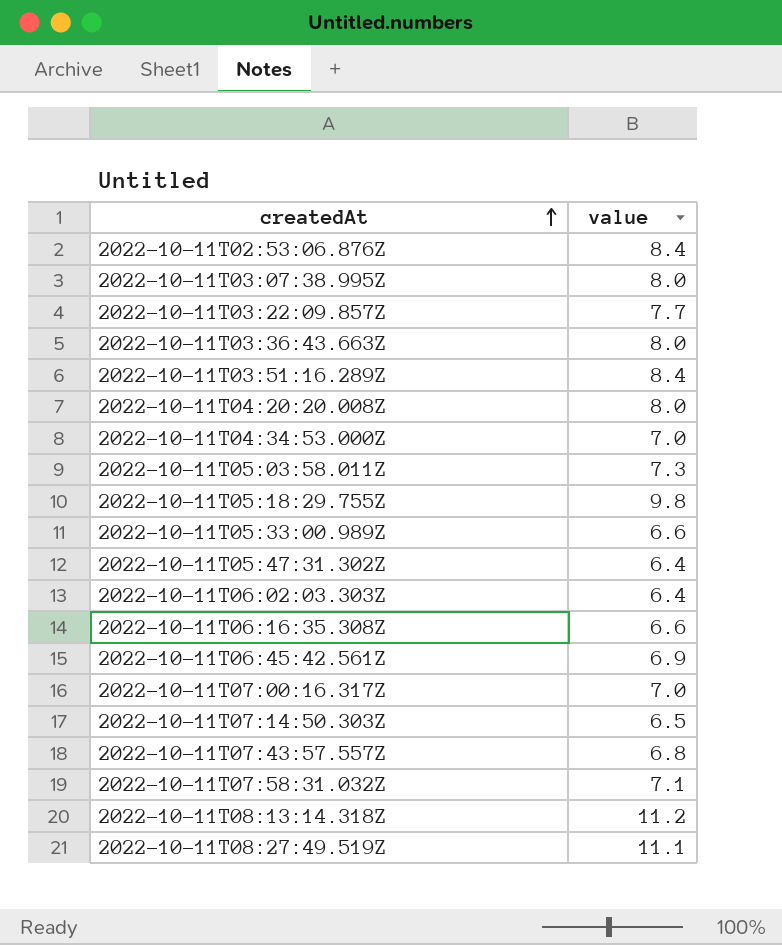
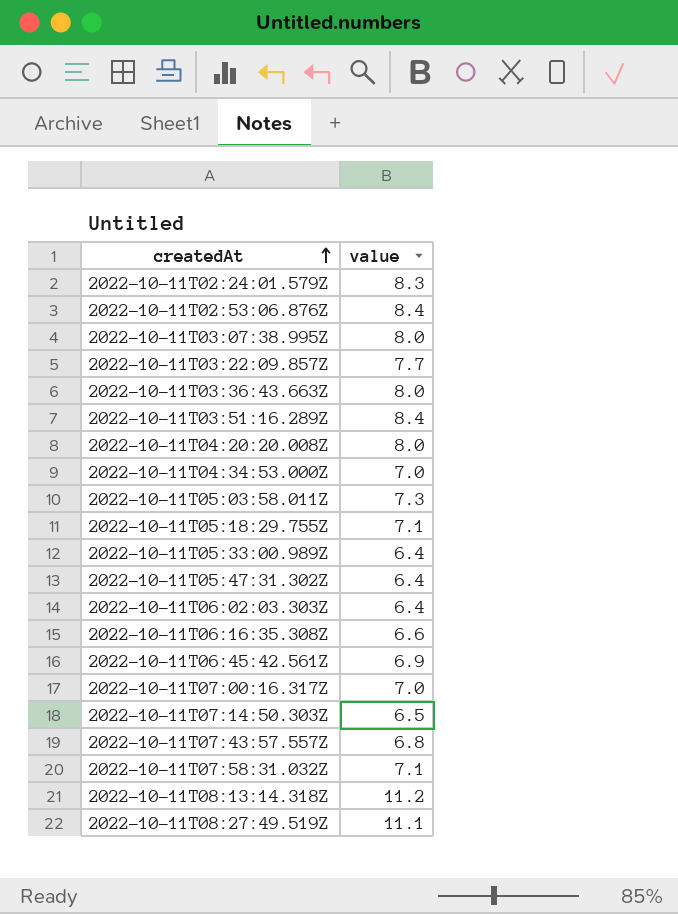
row 2022-10-11T02:24:01.579Z: none -> 8.3
2022-10-11T05:18:29.755Z | value: 9.8 -> 7.1
2022-10-11T05:33:00.989Z | value: 6.6 -> 6.4

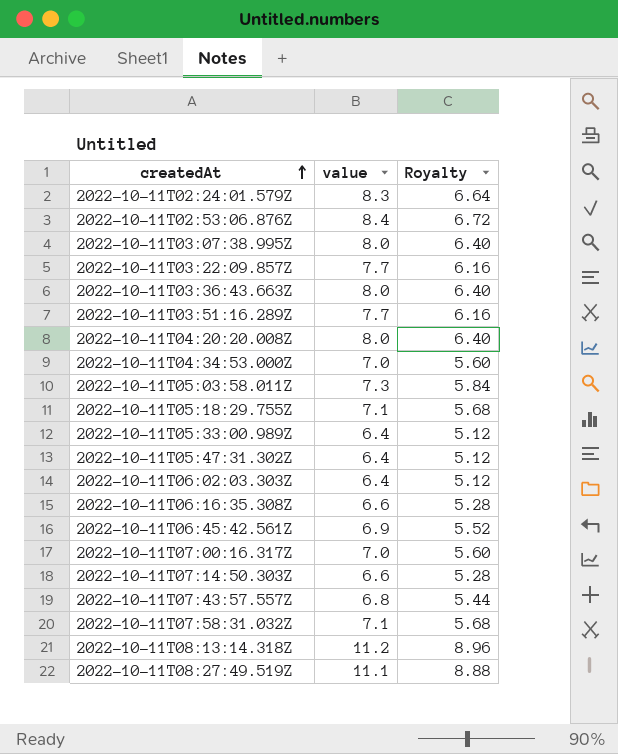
column Royalty | formula: none -> [value] * 0.8
2022-10-11T03:51:16.289Z | value: 8.4 -> 7.7
2022-10-11T07:14:50.303Z | value: 6.5 -> 6.6

